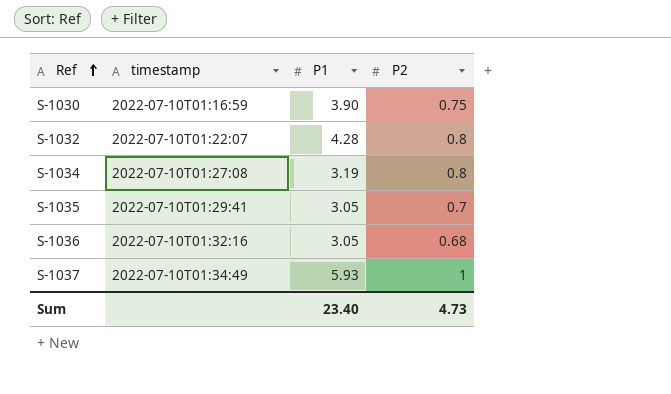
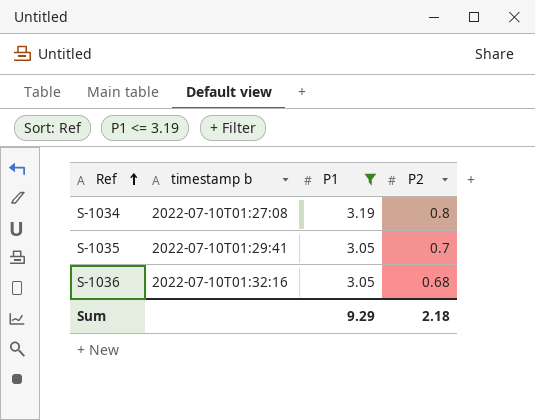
filter: none -> P1 <= 3.19
column name: timestamp -> timestamp b
Sum | P1: 23.40 -> 9.29
Sum | P2: 4.73 -> 2.18

